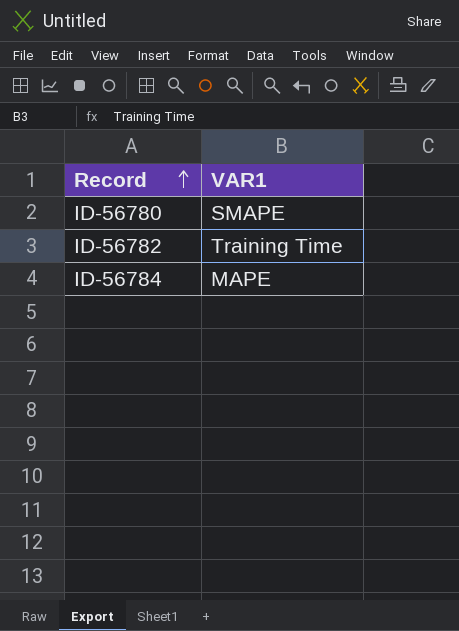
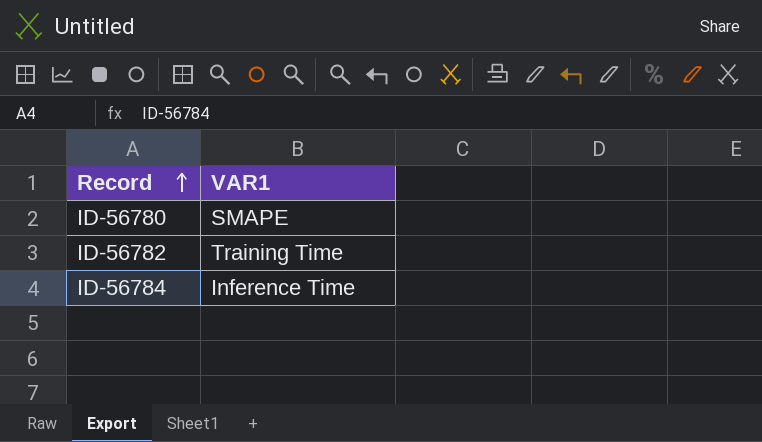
ID-56784 | VAR1: MAPE -> Inference Time

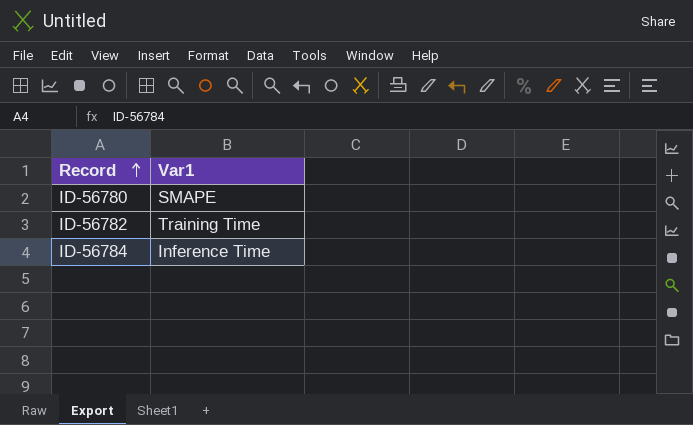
column name: VAR1 -> Var1

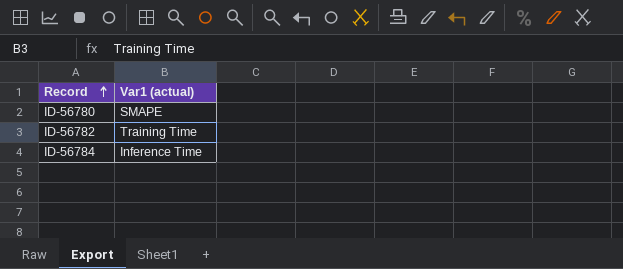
column name: Var1 -> Var1 (actual)

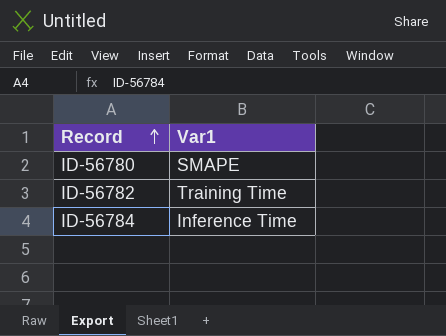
column name: Var1 (actual) -> Var1

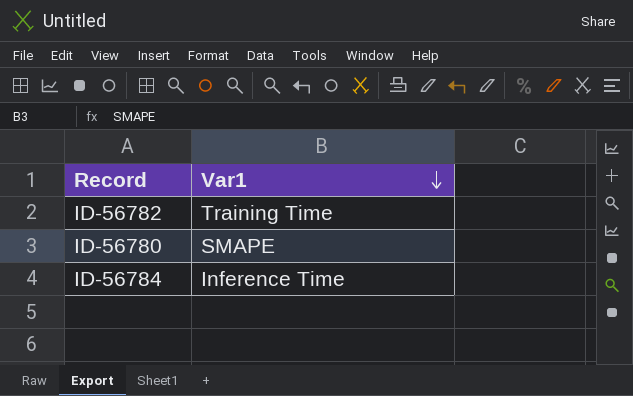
row order: Record ascending -> Var1 descending

